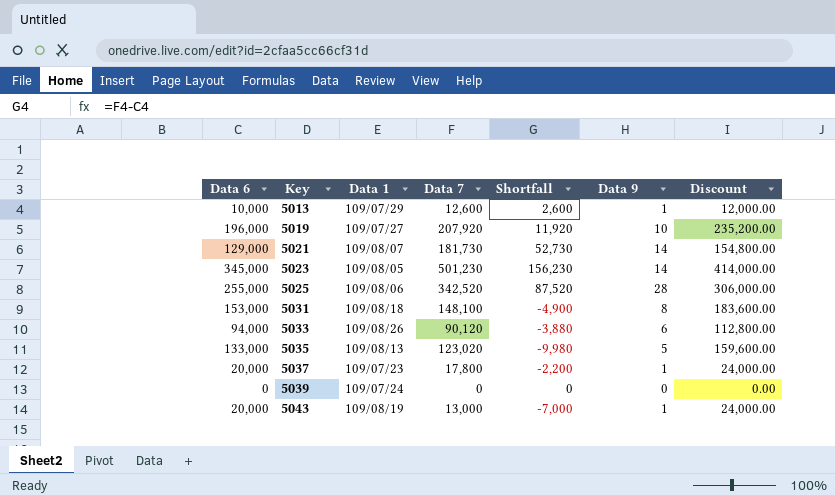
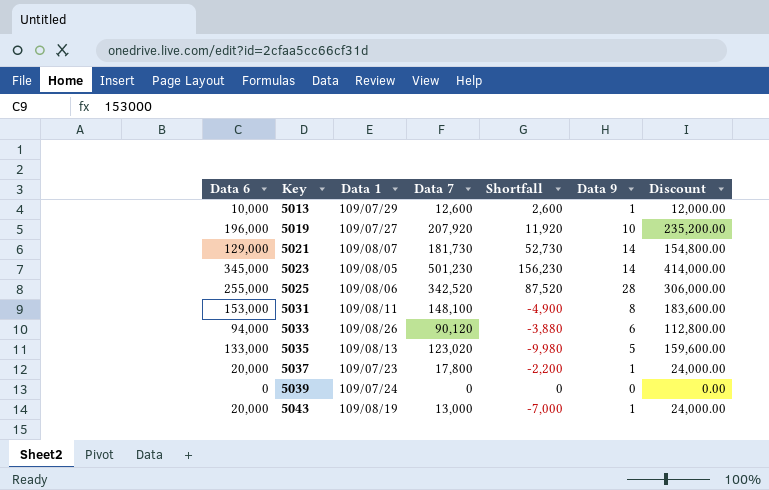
5031 | Data 1: 109/08/18 -> 109/08/11

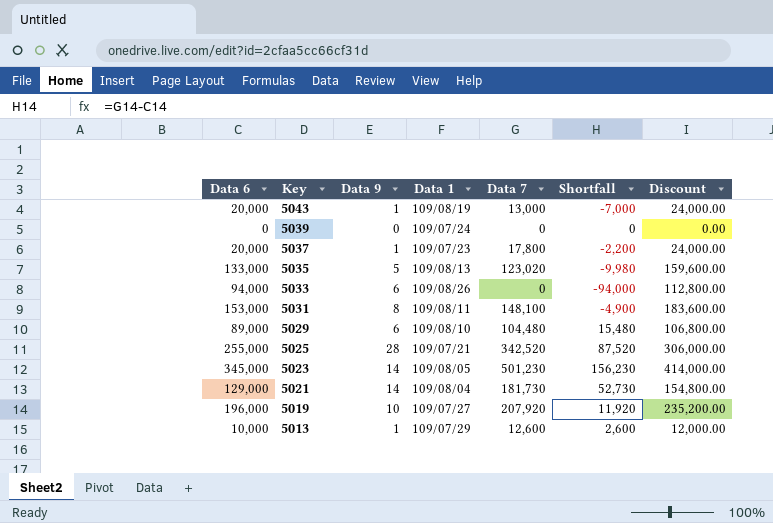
row order: Key ascending -> Key descending
column Data 9 | position: 6 -> 3
5033 | Data 7: 90,120 -> 0
5033 | Shortfall: -3,880 -> -94,000
row 5029: none -> 89,000 | 6 | 109/08/10 | 104,480 | 15,480 | 106,800.00
5025 | Data 1: 109/08/06 -> 109/07/21
5021 | Data 1: 109/08/07 -> 109/08/04

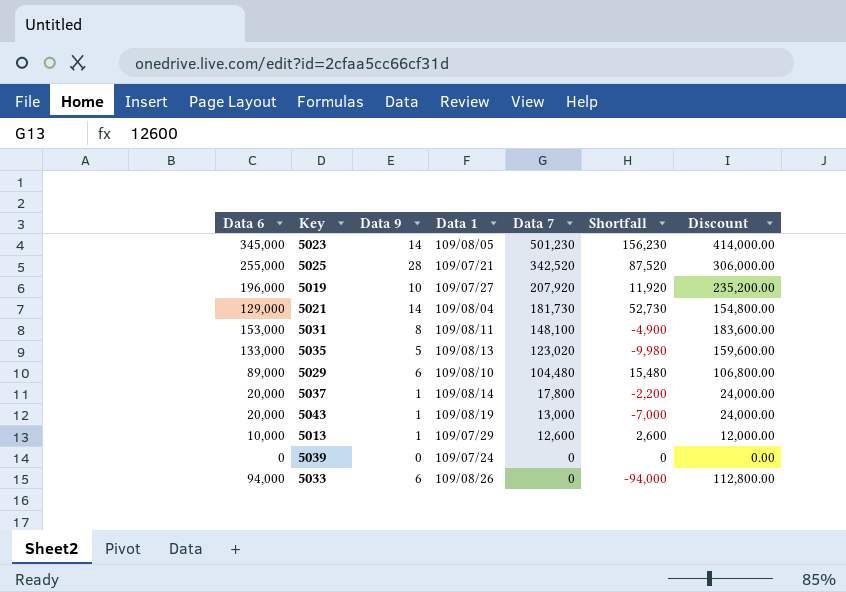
row order: Key descending -> Data 7 descending
5037 | Data 1: 109/07/23 -> 109/08/14

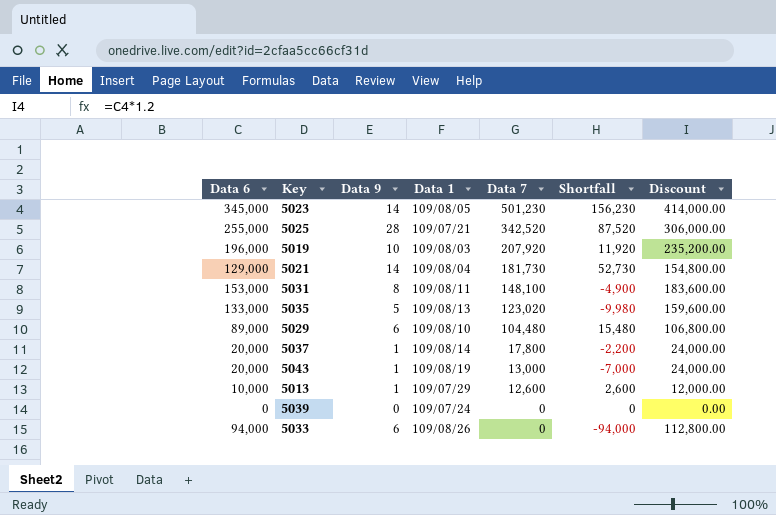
5019 | Data 1: 109/07/27 -> 109/08/03

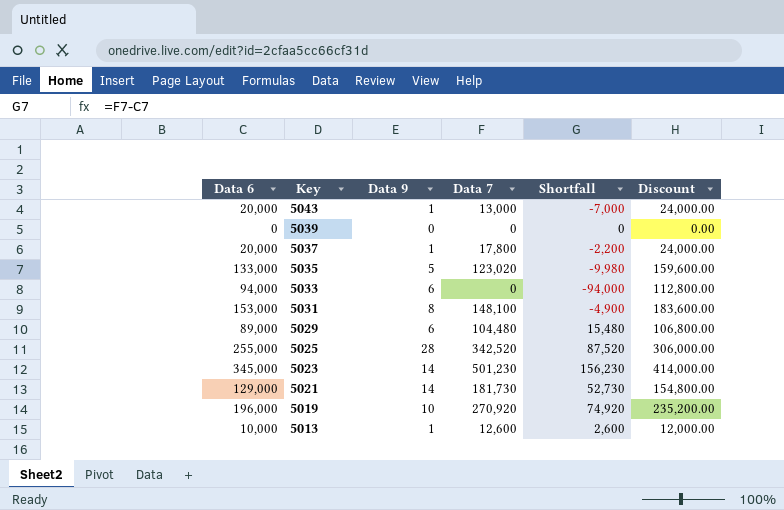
row order: Data 7 descending -> Key descending
column Data 1 | position: 4 -> none
5019 | Data 7: 207,920 -> 270,920
5019 | Shortfall: 11,920 -> 74,920

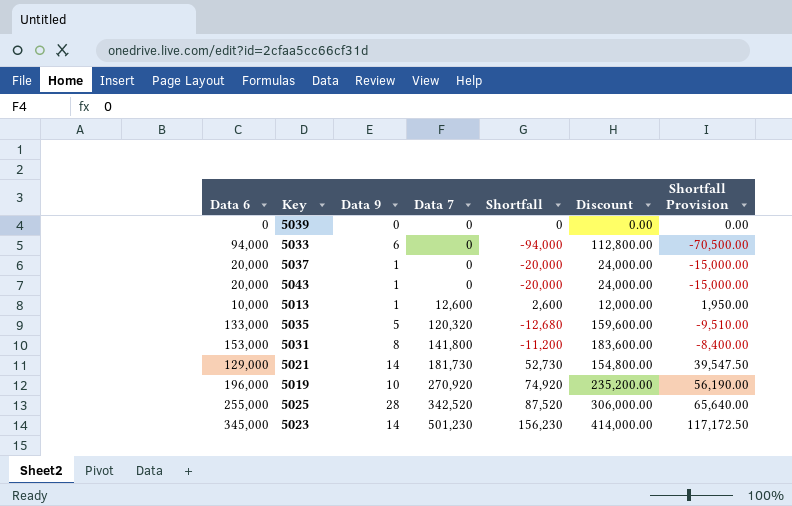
row order: Key descending -> Data 7 ascending
column Shortfall Provision | formula: none -> [Shortfall] * 0.75
row 5029: 89,000 | 6 | 104,480 | 15,480 | 106,800.00 -> none
5037 | Data 7: 17,800 -> 0
5037 | Shortfall: -2,200 -> -20,000
5043 | Data 7: 13,000 -> 0
5043 | Shortfall: -7,000 -> -20,000
5035 | Data 7: 123,020 -> 120,320
5035 | Shortfall: -9,980 -> -12,680
5031 | Data 7: 148,100 -> 141,800
5031 | Shortfall: -4,900 -> -11,200

